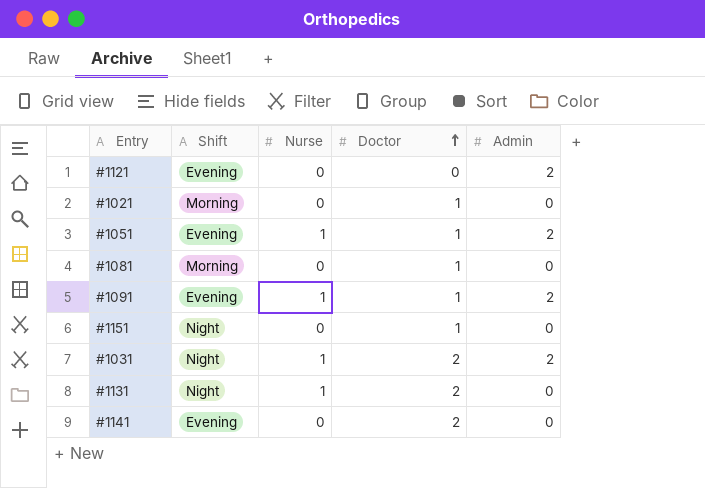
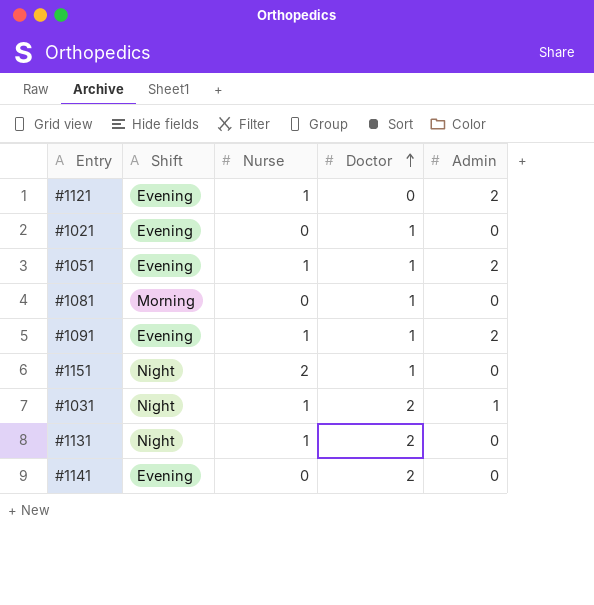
#1121 | Nurse: 0 -> 1
#1021 | Shift: Morning -> Evening
#1151 | Nurse: 0 -> 2
#1031 | Admin: 2 -> 1

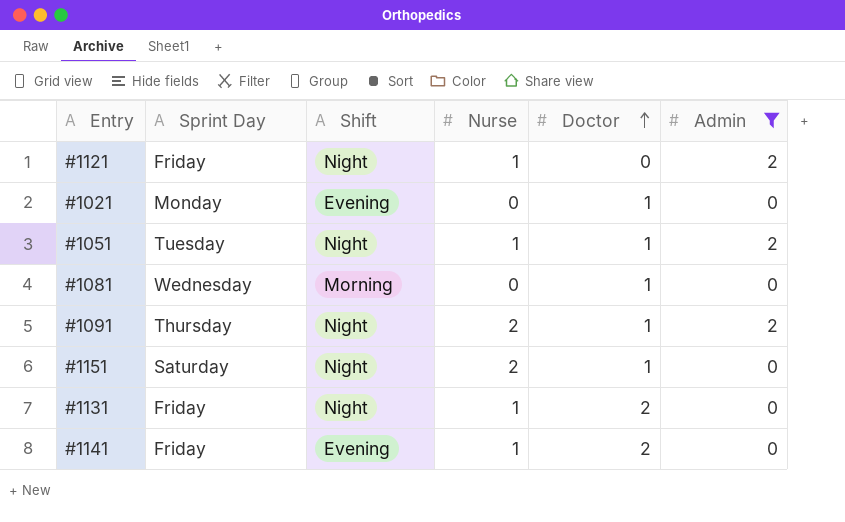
filter: none -> Admin != 1
column Sprint Day | position: none -> 2
#1121 | Shift: Evening -> Night
#1051 | Shift: Evening -> Night
#1091 | Shift: Evening -> Night
#1091 | Nurse: 1 -> 2
#1141 | Nurse: 0 -> 1

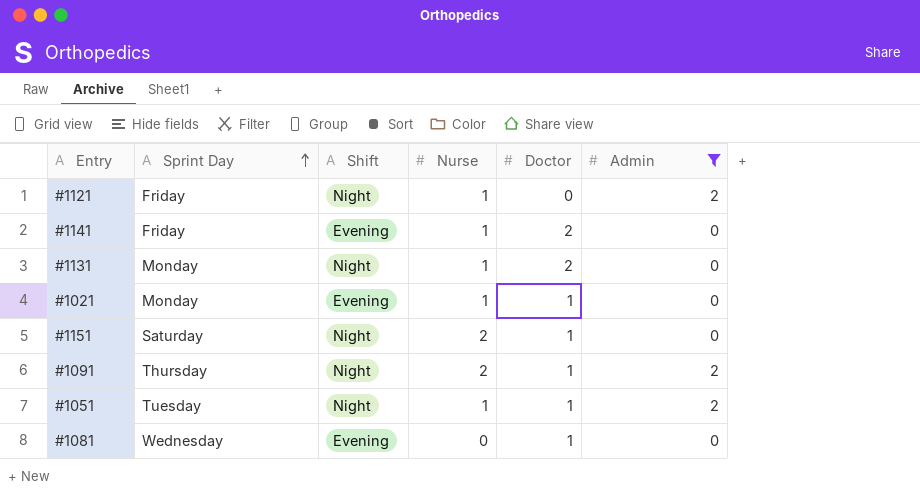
row order: Doctor ascending -> Sprint Day ascending
#1131 | Sprint Day: Friday -> Monday
#1021 | Nurse: 0 -> 1
#1081 | Shift: Morning -> Evening

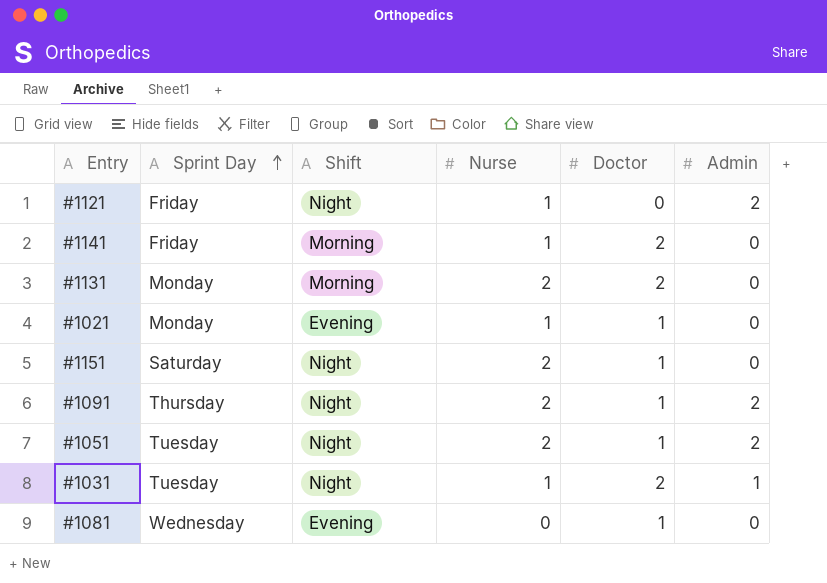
filter: Admin != 1 -> none
#1141 | Shift: Evening -> Morning
#1131 | Shift: Night -> Morning
#1131 | Nurse: 1 -> 2
#1051 | Nurse: 1 -> 2

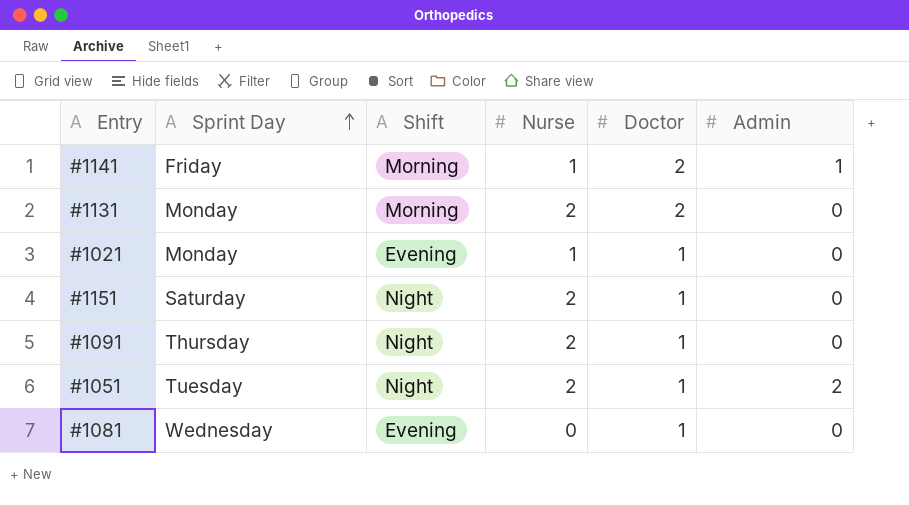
row #1121: Friday | Night | 1 | 0 | 2 -> none
row #1031: Tuesday | Night | 1 | 2 | 1 -> none
#1141 | Admin: 0 -> 1
#1091 | Admin: 2 -> 0

